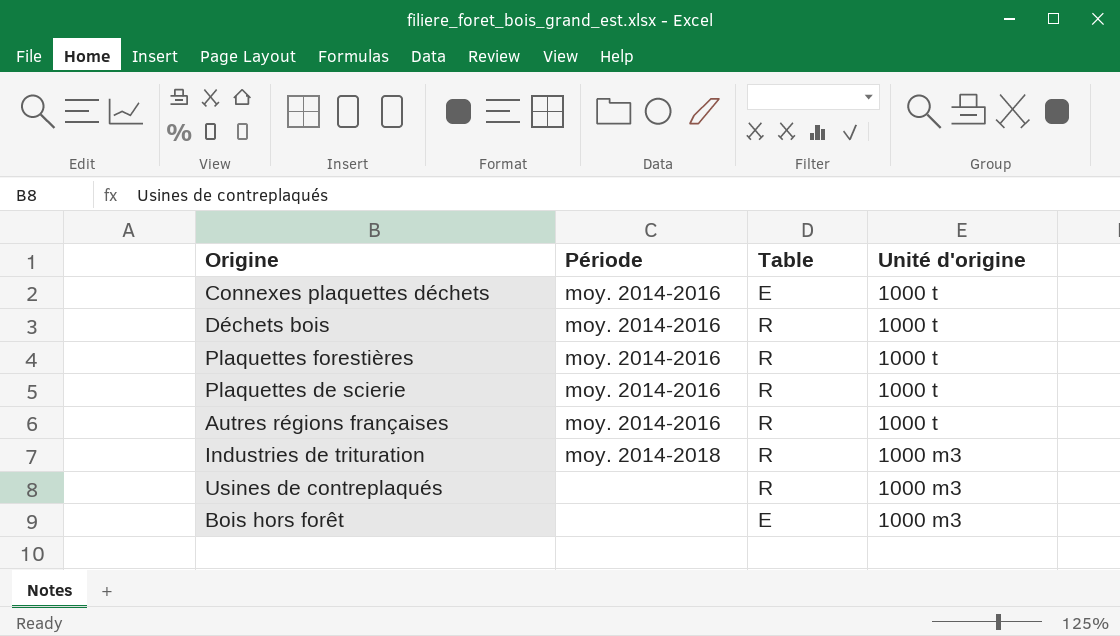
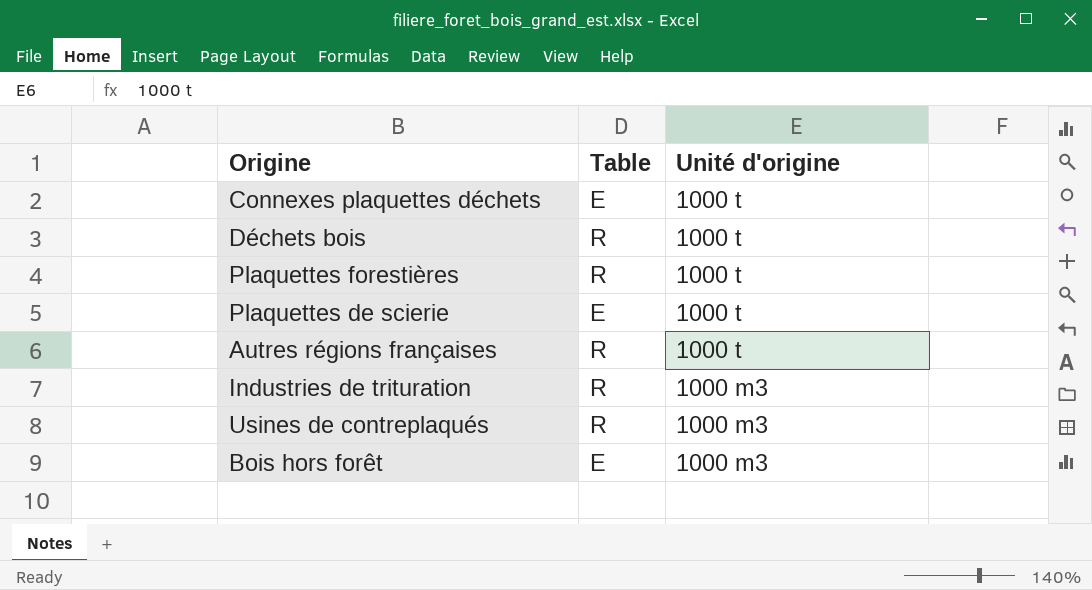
column Période | position: 2 -> none
Plaquettes de scierie | Table: R -> E

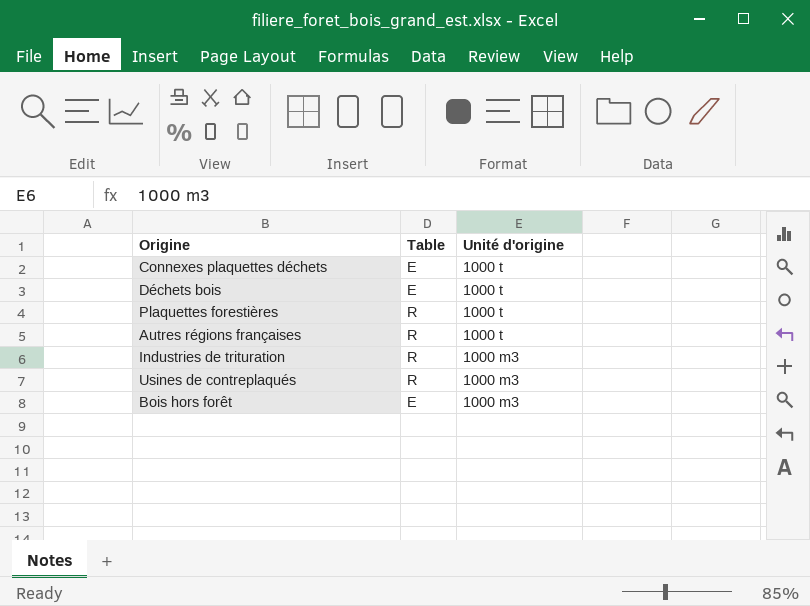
row Plaquettes de scierie: E | 1000 t -> none
Déchets bois | Table: R -> E

